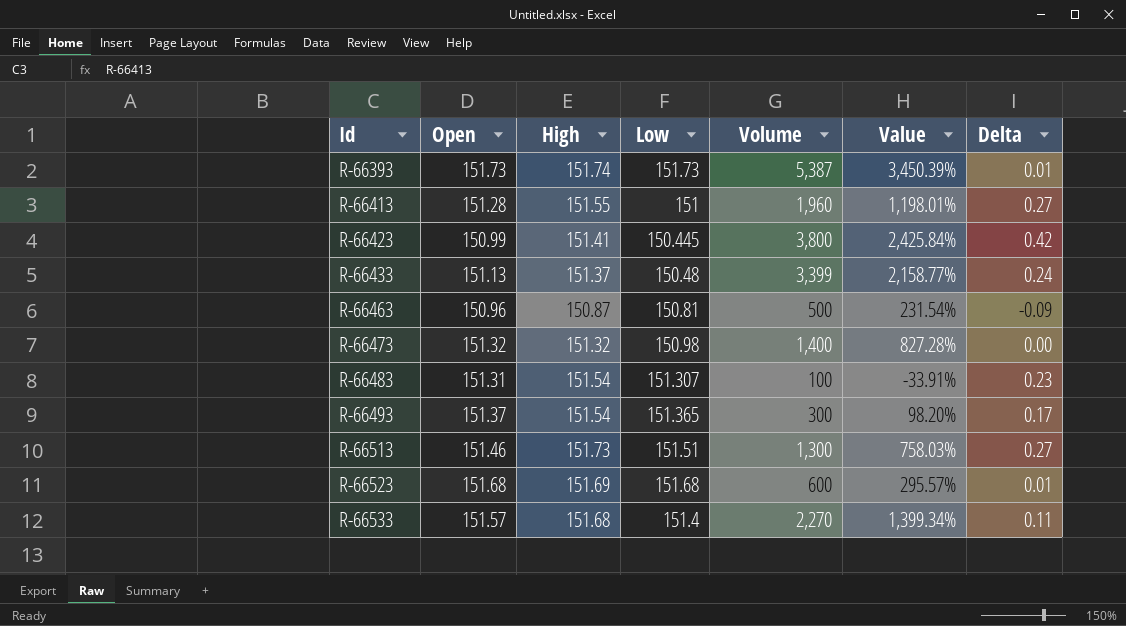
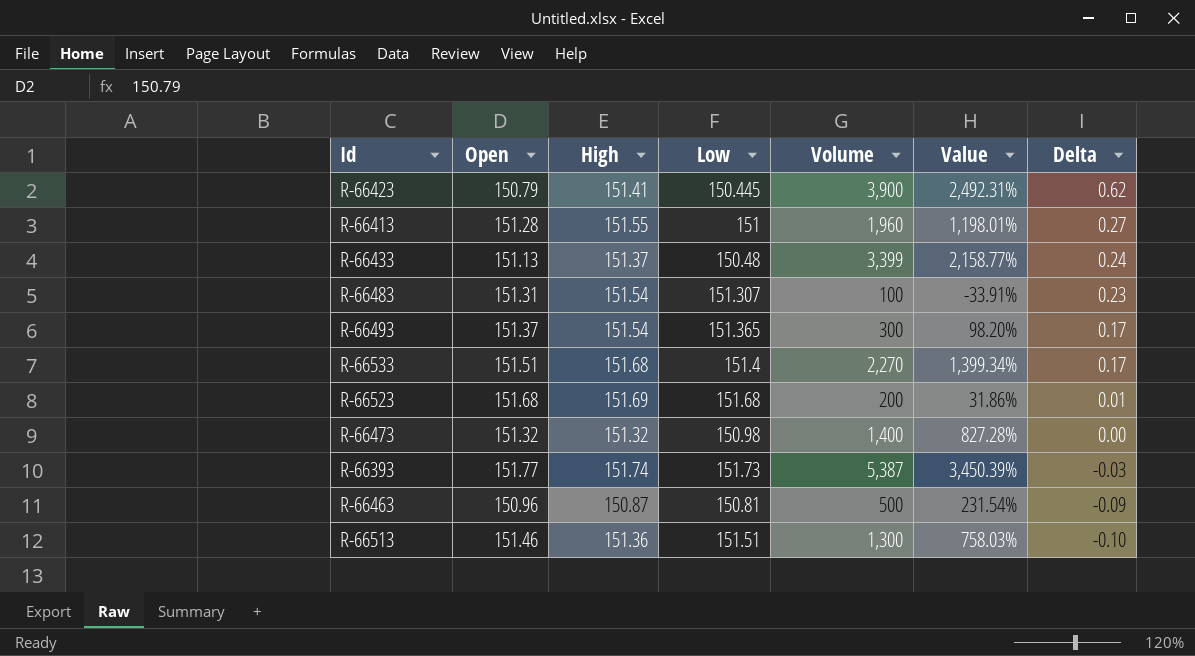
row order: Id ascending -> Delta descending
R-66423 | Open: 150.99 -> 150.79
R-66423 | Volume: 3,800 -> 3,900
R-66423 | Value: 2,425.84% -> 2,492.31%
R-66423 | Delta: 0.42 -> 0.62
R-66533 | Open: 151.57 -> 151.51
R-66533 | Delta: 0.11 -> 0.17
R-66523 | Volume: 600 -> 200
R-66523 | Value: 295.57% -> 31.86%
R-66393 | Open: 151.73 -> 151.77
R-66393 | Delta: 0.01 -> -0.03
R-66513 | High: 151.73 -> 151.36
R-66513 | Delta: 0.27 -> -0.10

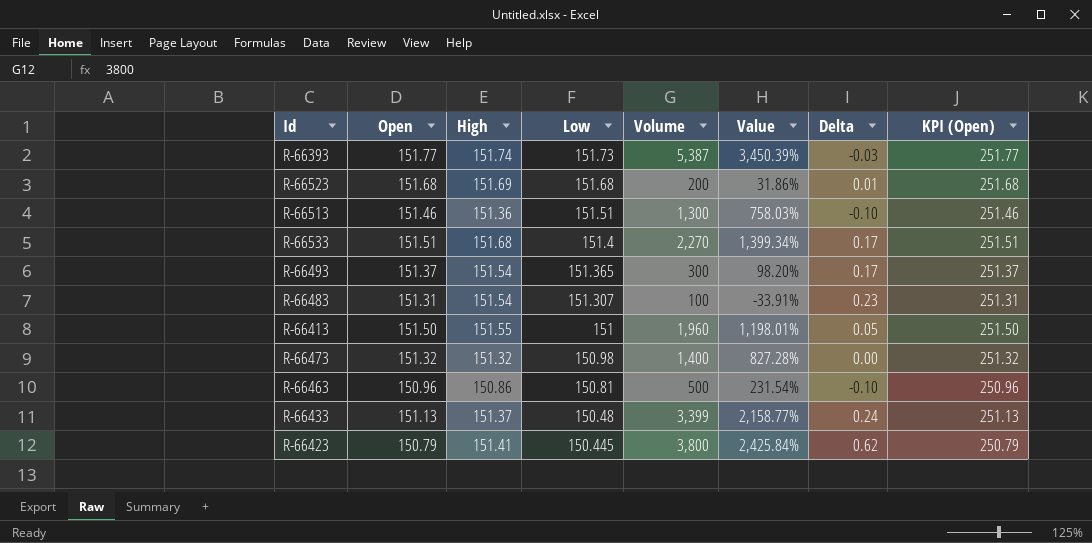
row order: Delta descending -> Low descending
column KPI (Open) | formula: none -> [Open] + 100
R-66413 | Open: 151.28 -> 151.50
R-66413 | Delta: 0.27 -> 0.05
R-66463 | High: 150.87 -> 150.86
R-66463 | Delta: -0.09 -> -0.10
R-66423 | Volume: 3,900 -> 3,800
R-66423 | Value: 2,492.31% -> 2,425.84%

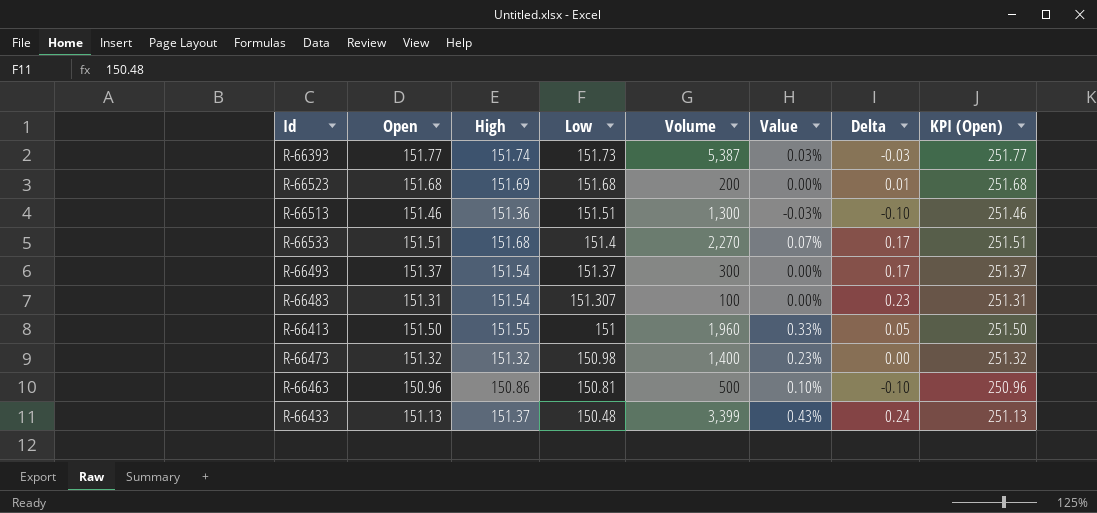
column Value | formula: ([Volume] - [Low]) / [Low] -> ([Open] - [Low]) / [Low]
row R-66423: 150.79 | 151.41 | 150.445 | 3,800 | 2,425.84% | 0.62 | 250.79 -> none
R-66493 | Low: 151.365 -> 151.37

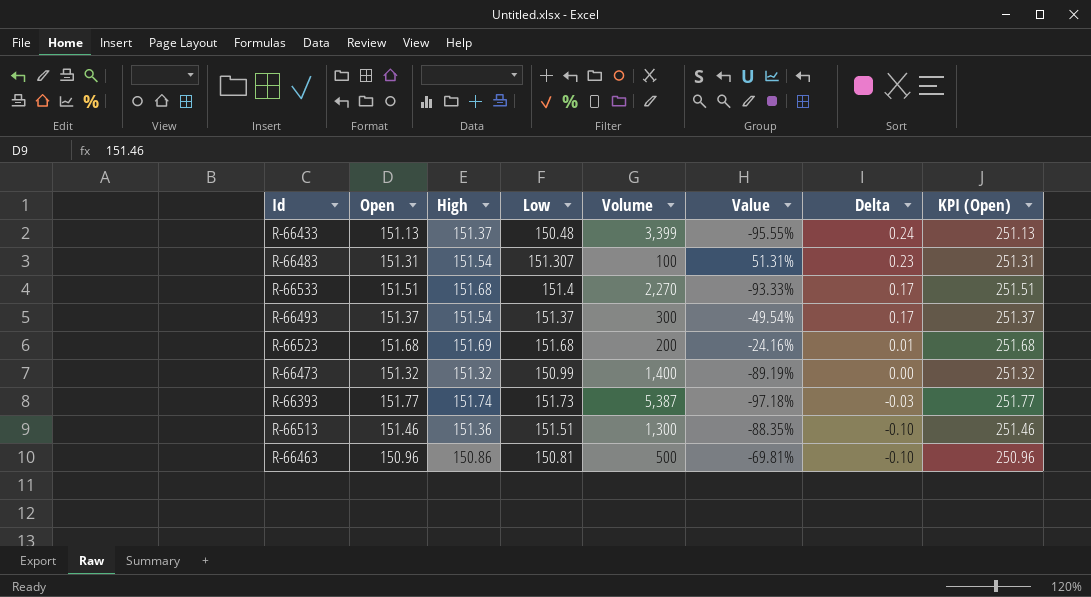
row order: Low descending -> Delta descending
column Value | formula: ([Open] - [Low]) / [Low] -> ([Open] - [Volume]) / [Volume]
row R-66413: 151.50 | 151.55 | 151 | 1,960 | 0.33% | 0.05 | 251.50 -> none
R-66473 | Low: 150.98 -> 150.99

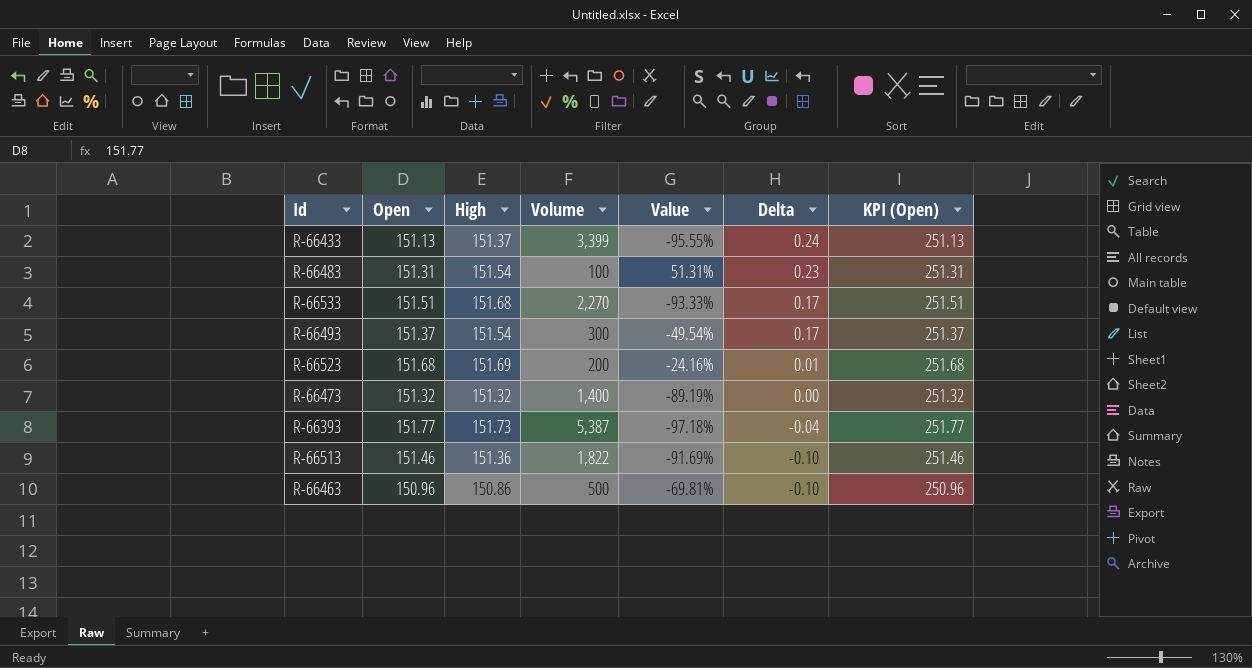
column Low | position: 4 -> none
R-66393 | High: 151.74 -> 151.73
R-66393 | Delta: -0.03 -> -0.04
R-66513 | Volume: 1,300 -> 1,822
R-66513 | Value: -88.35% -> -91.69%

